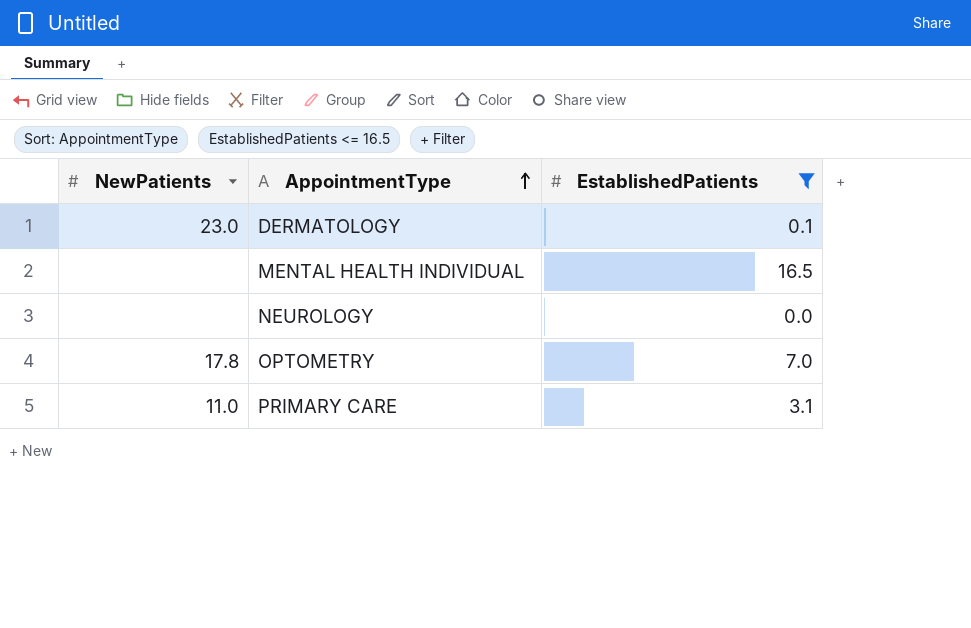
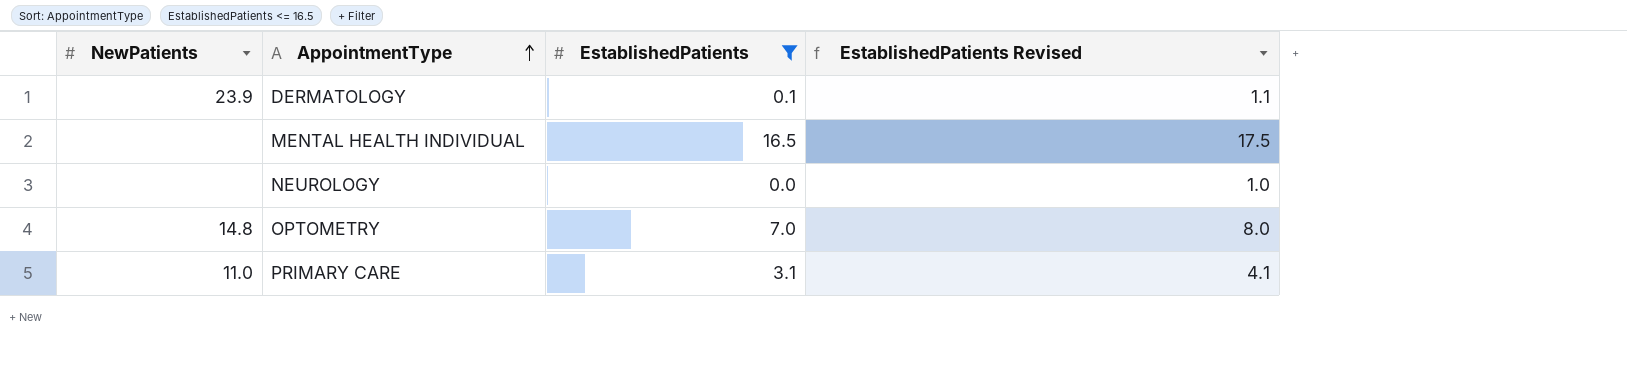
column EstablishedPatients Revised | formula: none -> [EstablishedPatients] + 1
DERMATOLOGY | NewPatients: 23.0 -> 23.9
OPTOMETRY | NewPatients: 17.8 -> 14.8

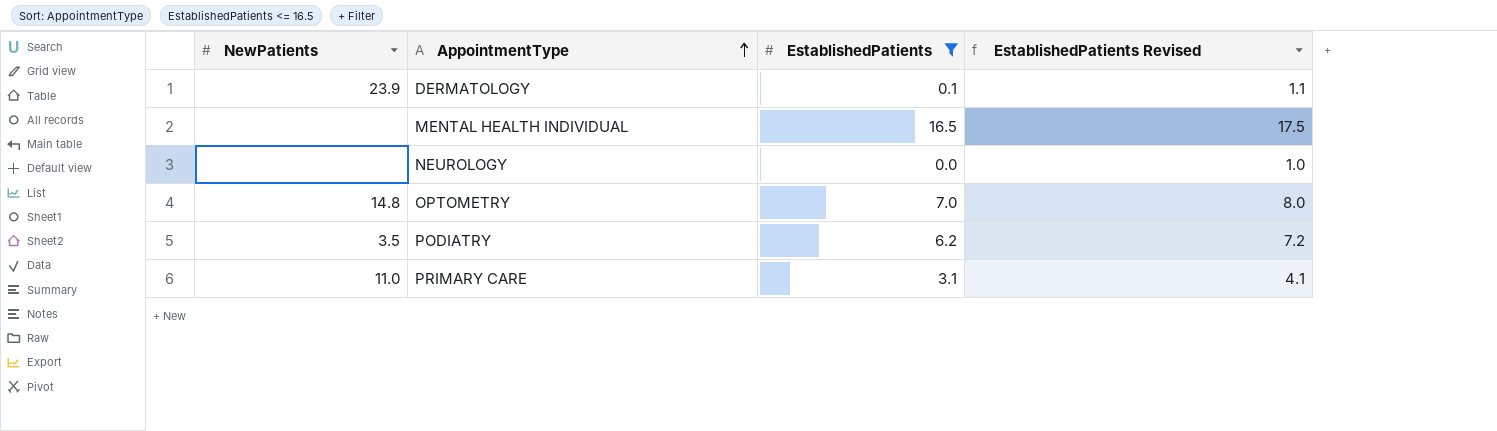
row PODIATRY: none -> 3.5 | 6.2 | 7.2

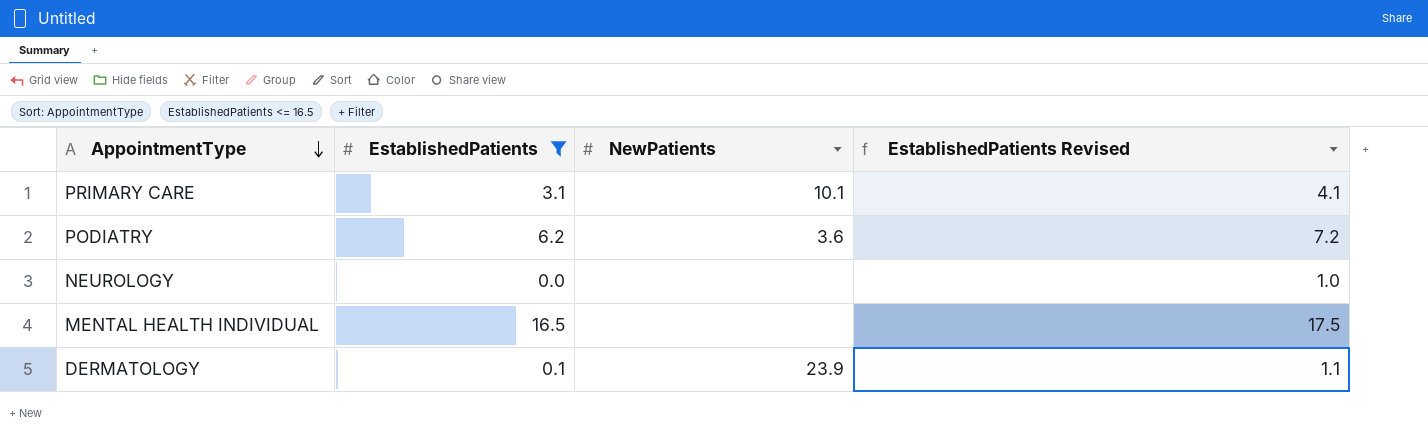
row order: AppointmentType ascending -> AppointmentType descending
column NewPatients | position: 1 -> 3
row OPTOMETRY: 14.8 | 7.0 | 8.0 -> none
PRIMARY CARE | NewPatients: 11.0 -> 10.1
PODIATRY | NewPatients: 3.5 -> 3.6

